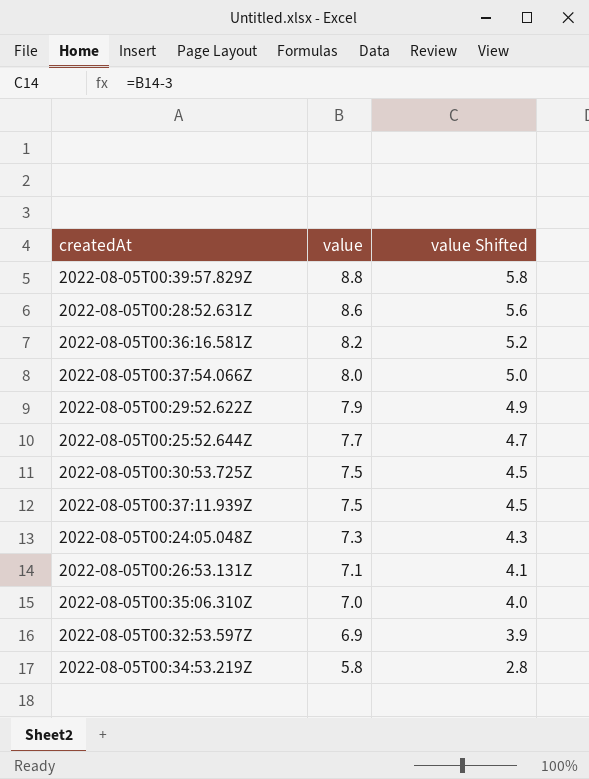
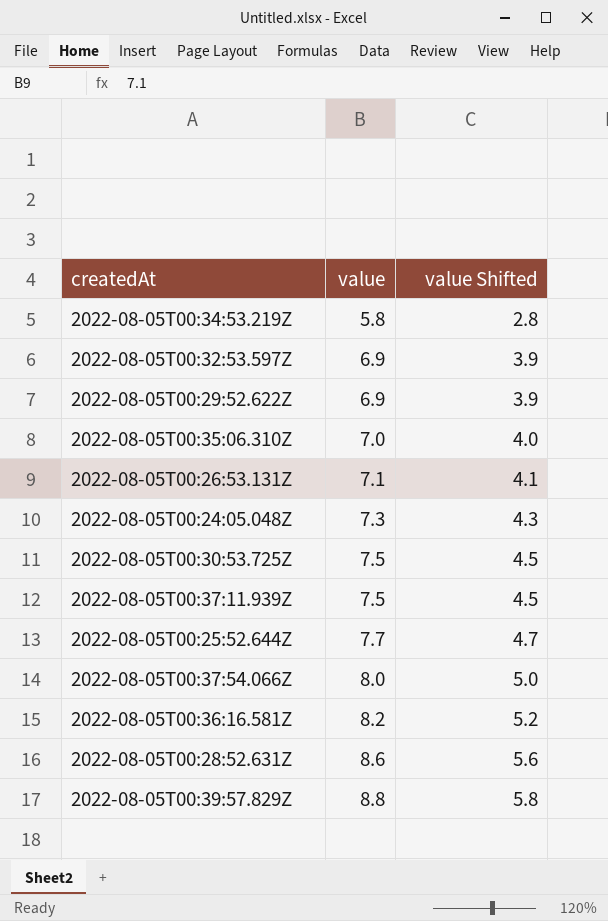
row order: value descending -> value ascending
2022-08-05T00:29:52.622Z | value: 7.9 -> 6.9
2022-08-05T00:29:52.622Z | value Shifted: 4.9 -> 3.9

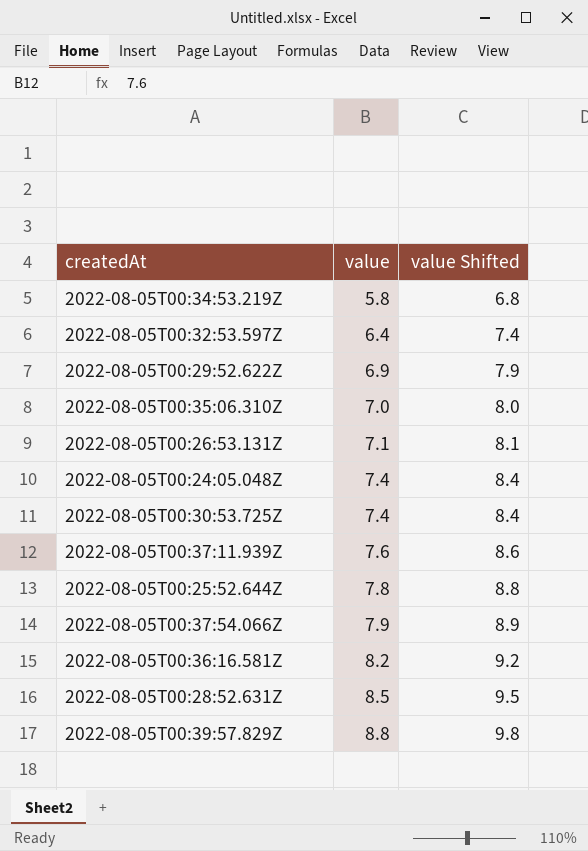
column value Shifted | formula: [value] - 3 -> [value] + 1
2022-08-05T00:32:53.597Z | value: 6.9 -> 6.4
2022-08-05T00:24:05.048Z | value: 7.3 -> 7.4
2022-08-05T00:30:53.725Z | value: 7.5 -> 7.4
2022-08-05T00:37:11.939Z | value: 7.5 -> 7.6
2022-08-05T00:25:52.644Z | value: 7.7 -> 7.8
2022-08-05T00:37:54.066Z | value: 8.0 -> 7.9
2022-08-05T00:28:52.631Z | value: 8.6 -> 8.5

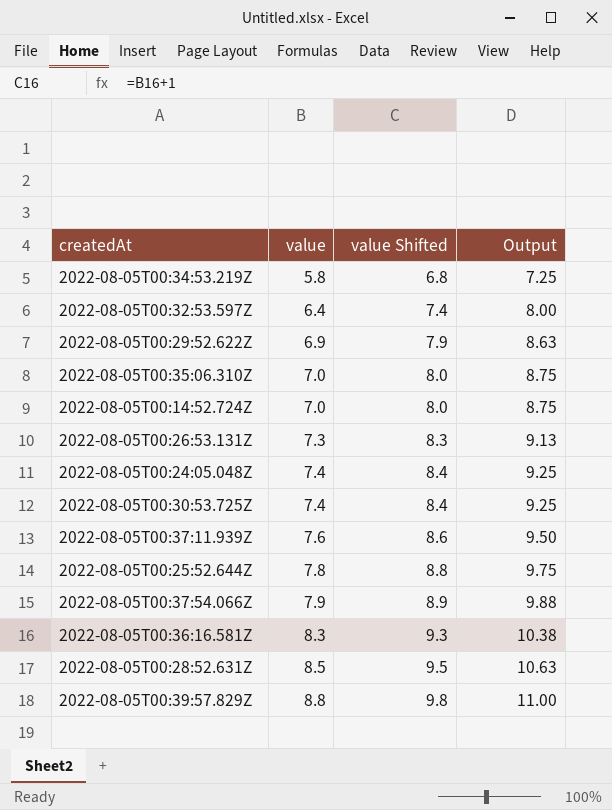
column Output | formula: none -> [value] * 1.25
row 2022-08-05T00:14:52.724Z: none -> 7.0 | 8.0 | 8.75
2022-08-05T00:26:53.131Z | value: 7.1 -> 7.3
2022-08-05T00:26:53.131Z | value Shifted: 8.1 -> 8.3
2022-08-05T00:36:16.581Z | value: 8.2 -> 8.3
2022-08-05T00:36:16.581Z | value Shifted: 9.2 -> 9.3

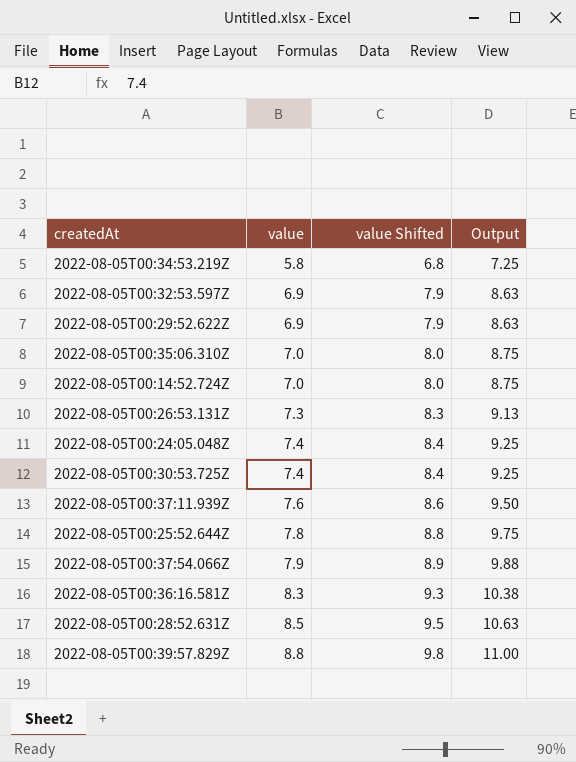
2022-08-05T00:32:53.597Z | value: 6.4 -> 6.9
2022-08-05T00:32:53.597Z | value Shifted: 7.4 -> 7.9
2022-08-05T00:32:53.597Z | Output: 8.00 -> 8.63

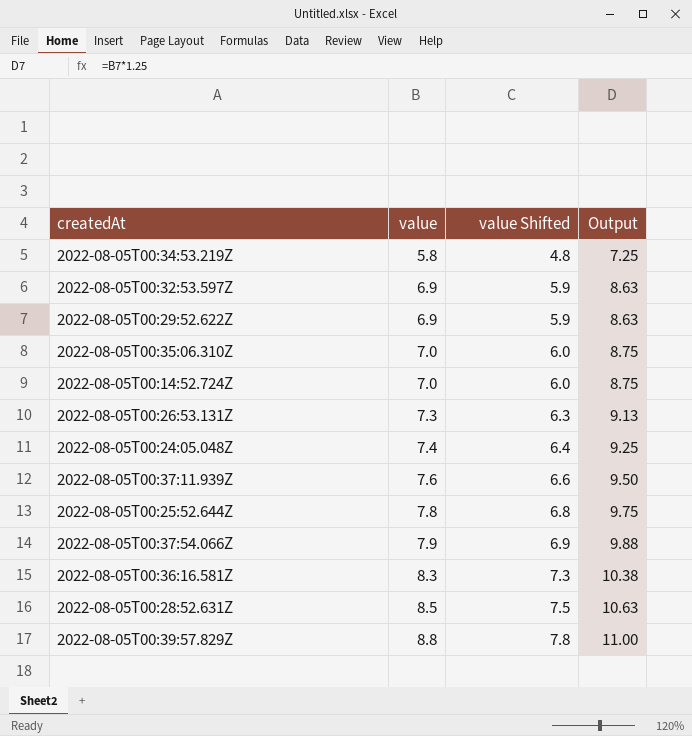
column value Shifted | formula: [value] + 1 -> [value] - 1
row 2022-08-05T00:30:53.725Z: 7.4 | 8.4 | 9.25 -> none

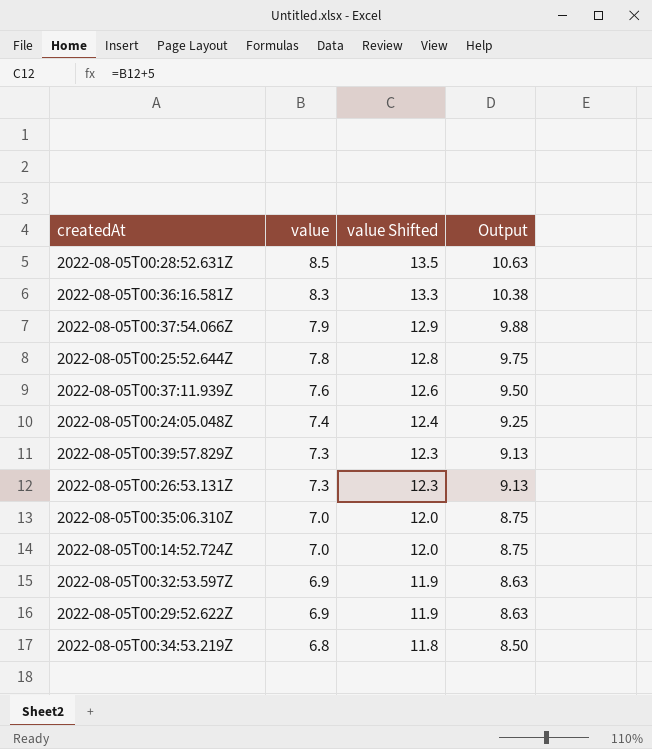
row order: value ascending -> value descending
column value Shifted | formula: [value] - 1 -> [value] + 5
2022-08-05T00:39:57.829Z | value: 8.8 -> 7.3
2022-08-05T00:39:57.829Z | Output: 11.00 -> 9.13
2022-08-05T00:34:53.219Z | value: 5.8 -> 6.8
2022-08-05T00:34:53.219Z | Output: 7.25 -> 8.50

